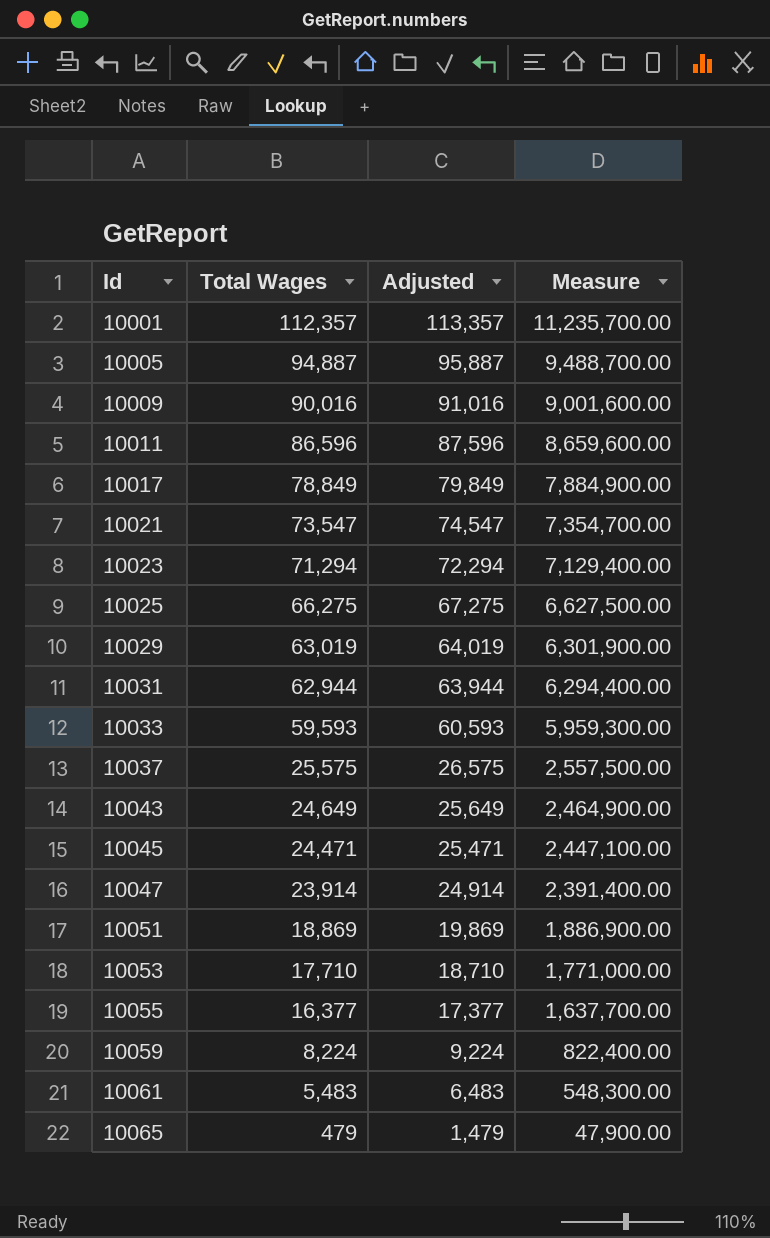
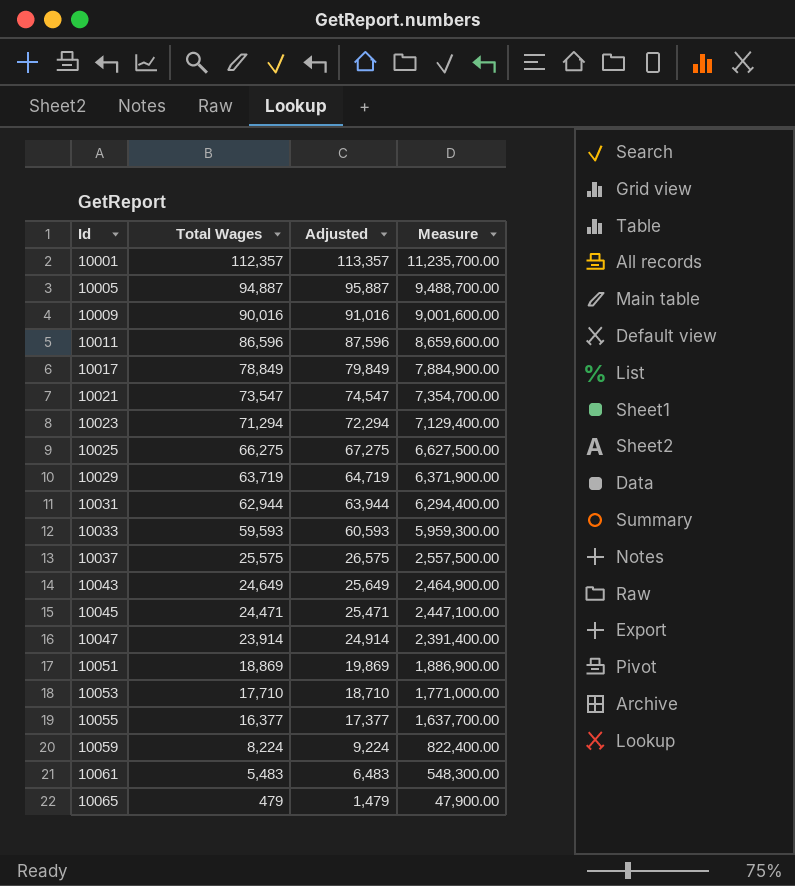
10029 | Total Wages: 63,019 -> 63,719
10029 | Adjusted: 64,019 -> 64,719
10029 | Measure: 6,301,900.00 -> 6,371,900.00

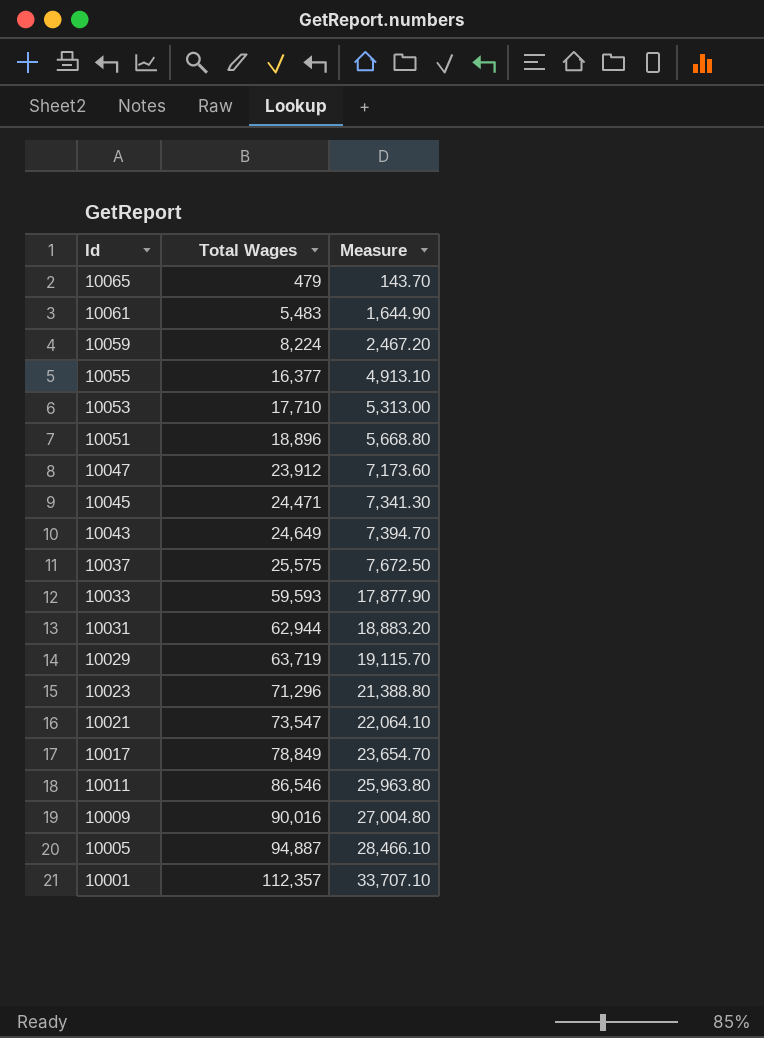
row order: Id ascending -> Id descending
column Adjusted | formula: [Total Wages] + 1000 -> none
column Measure | formula: [Total Wages] * 100 -> [Total Wages] * 0.3
row 10025: 66,275 | 67,275 | 6,627,500.00 -> none
10051 | Total Wages: 18,869 -> 18,896
10047 | Total Wages: 23,914 -> 23,912
10023 | Total Wages: 71,294 -> 71,296
10011 | Total Wages: 86,596 -> 86,546

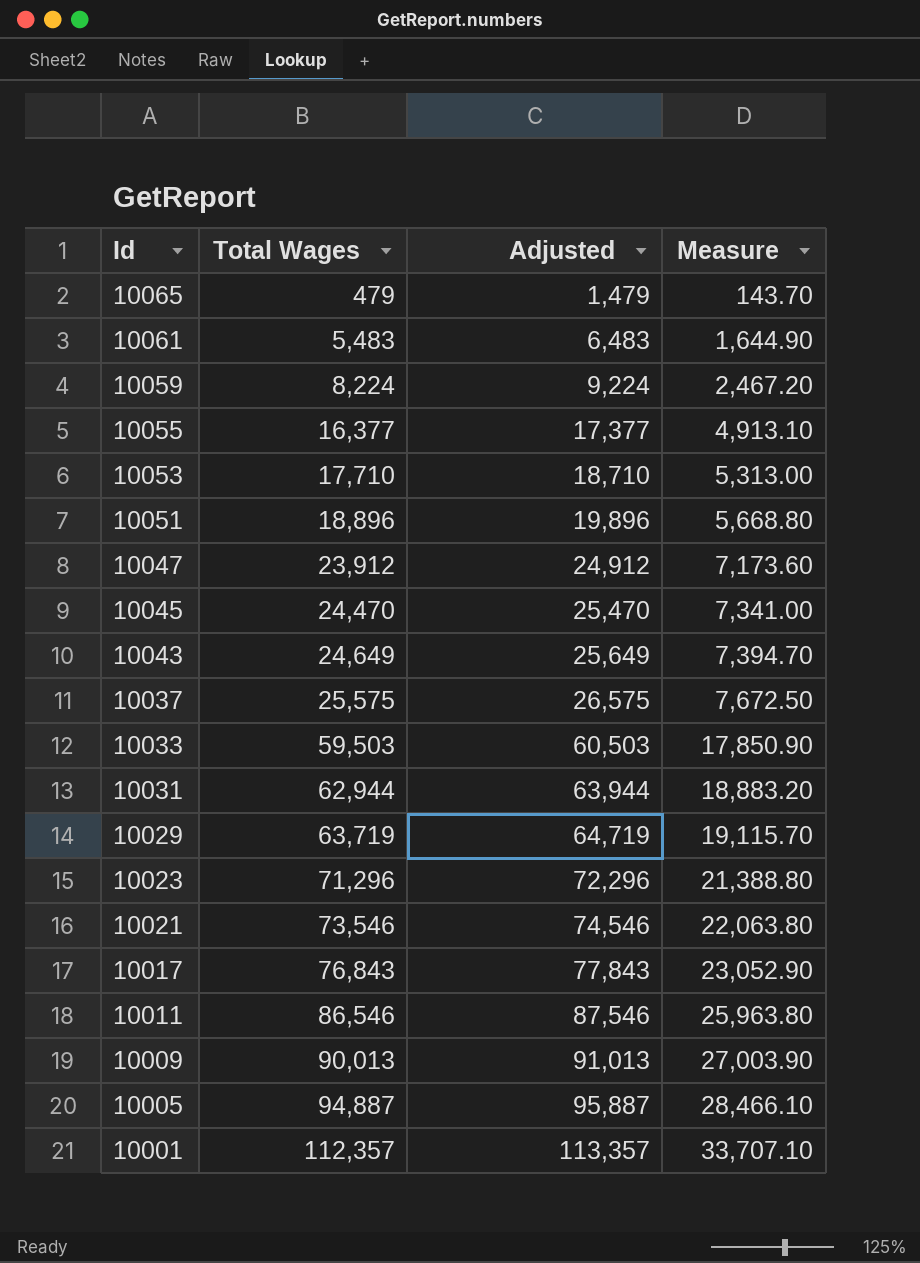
column Adjusted | formula: none -> [Total Wages] + 1000
10045 | Total Wages: 24,471 -> 24,470
10045 | Measure: 7,341.30 -> 7,341.00
10033 | Total Wages: 59,593 -> 59,503
10033 | Measure: 17,877.90 -> 17,850.90
10021 | Total Wages: 73,547 -> 73,546
10021 | Measure: 22,064.10 -> 22,063.80
10017 | Total Wages: 78,849 -> 76,843
10017 | Measure: 23,654.70 -> 23,052.90
10009 | Total Wages: 90,016 -> 90,013
10009 | Measure: 27,004.80 -> 27,003.90

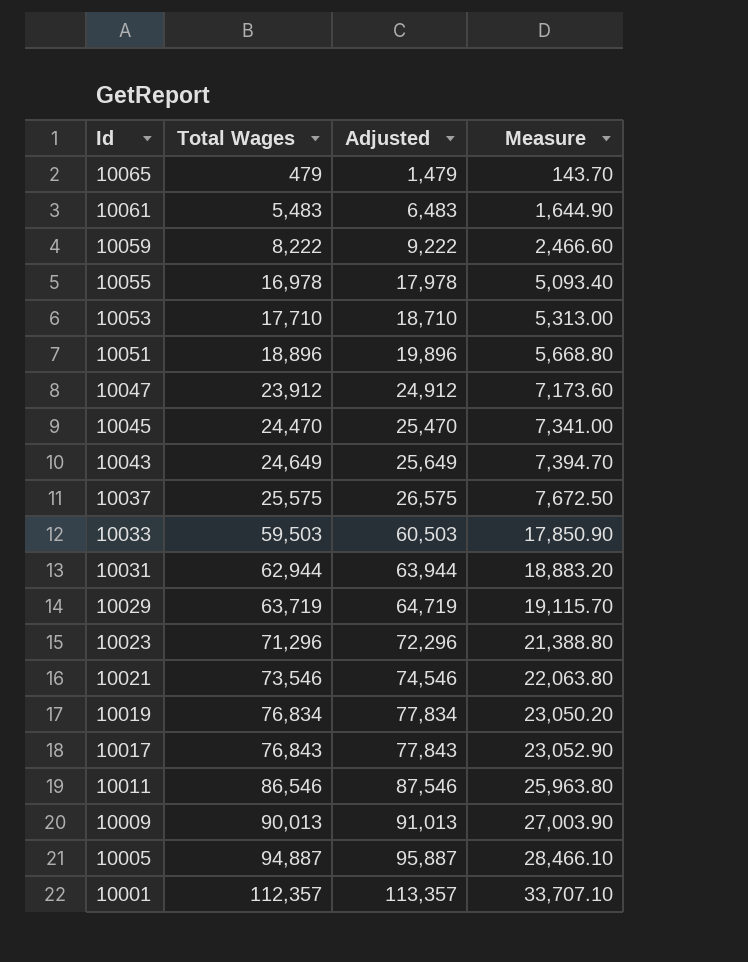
10059 | Total Wages: 8,224 -> 8,222
10059 | Adjusted: 9,224 -> 9,222
10059 | Measure: 2,467.20 -> 2,466.60
10055 | Total Wages: 16,377 -> 16,978
10055 | Adjusted: 17,377 -> 17,978
10055 | Measure: 4,913.10 -> 5,093.40
row 10019: none -> 76,834 | 77,834 | 23,050.20

